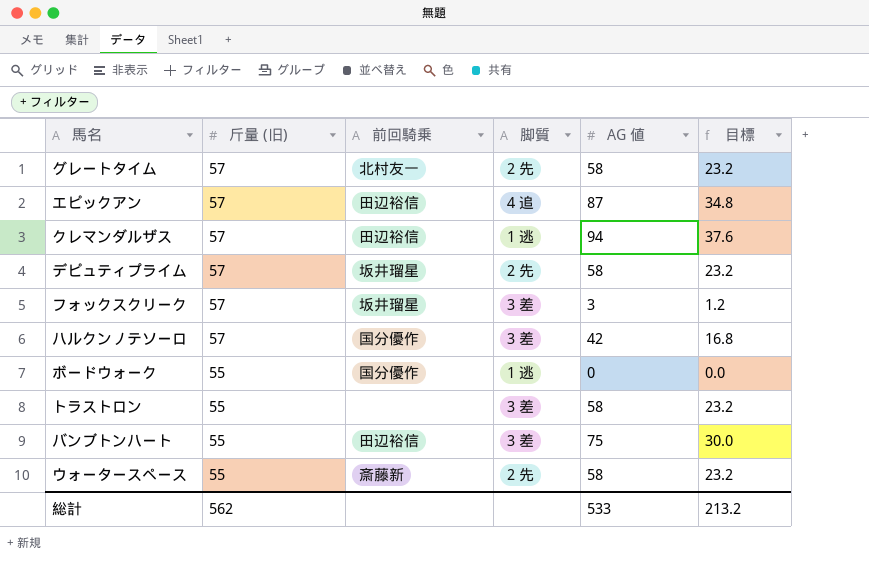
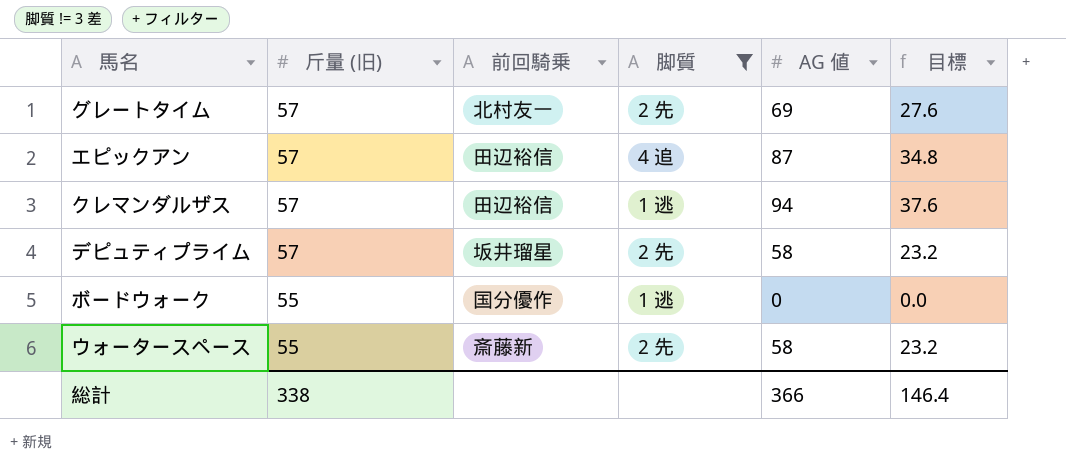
filter: none -> 脚質 != 3 差
グレートタイム | AG 値: 58 -> 69
グレートタイム | 目標: 23.2 -> 27.6
総計 | 斤量 (旧): 562 -> 338
総計 | AG 値: 533 -> 366
総計 | 目標: 213.2 -> 146.4

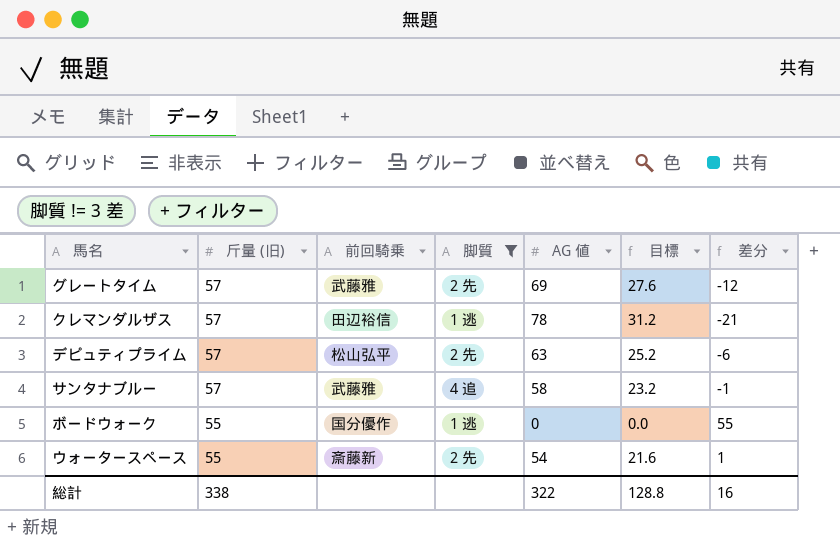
column 差分 | formula: none -> [斤量 (旧)] - [AG 値]
row エピックアン: 57 | 田辺裕信 | 4 追 | 87 | 34.8 -> none
グレートタイム | 前回騎乗: 北村友一 -> 武藤雅
クレマンダルザス | AG 値: 94 -> 78
クレマンダルザス | 目標: 37.6 -> 31.2
デピュティプライム | 前回騎乗: 坂井瑠星 -> 松山弘平
デピュティプライム | AG 値: 58 -> 63
デピュティプライム | 目標: 23.2 -> 25.2
row サンタナブルー: none -> 57 | 武藤雅 | 4 追 | 58 | 23.2 | -1
ウォータースペース | AG 値: 58 -> 54
ウォータースペース | 目標: 23.2 -> 21.6
総計 | AG 値: 366 -> 322
総計 | 目標: 146.4 -> 128.8

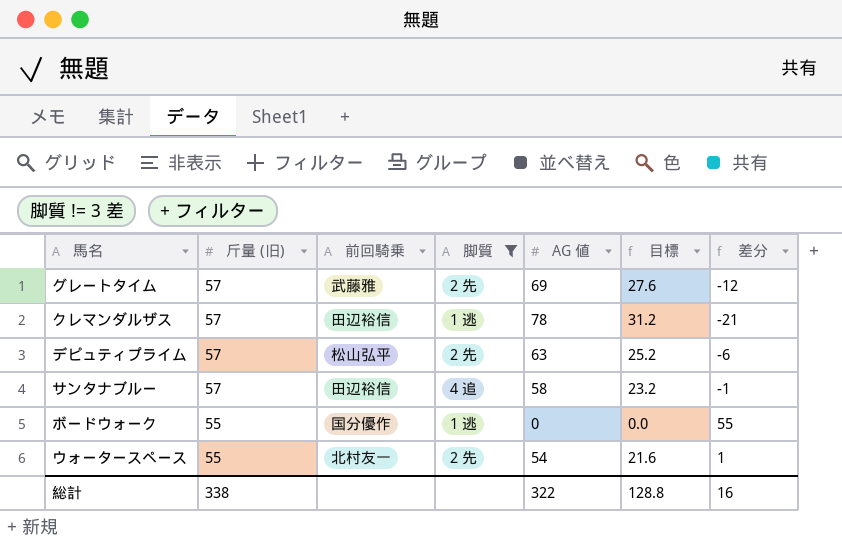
サンタナブルー | 前回騎乗: 武藤雅 -> 田辺裕信
ウォータースペース | 前回騎乗: 斎藤新 -> 北村友一

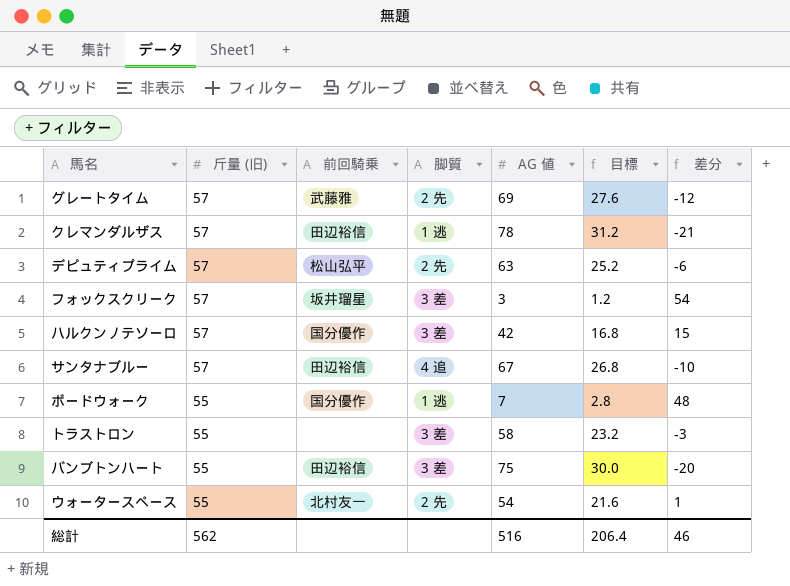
filter: 脚質 != 3 差 -> none
サンタナブルー | AG 値: 58 -> 67
サンタナブルー | 目標: 23.2 -> 26.8
サンタナブルー | 差分: -1 -> -10
ボードウォーク | AG 値: 0 -> 7
ボードウォーク | 目標: 0.0 -> 2.8
ボードウォーク | 差分: 55 -> 48
総計 | 斤量 (旧): 338 -> 562
総計 | AG 値: 322 -> 516
総計 | 目標: 128.8 -> 206.4
総計 | 差分: 16 -> 46

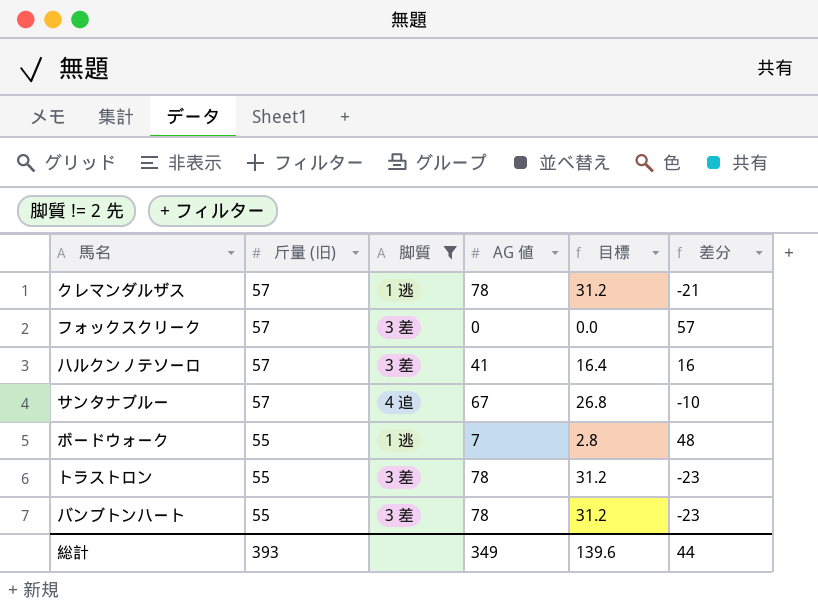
filter: none -> 脚質 != 2 先
column 前回騎乗 | position: 3 -> none
フォックスクリーク | AG 値: 3 -> 0
フォックスクリーク | 目標: 1.2 -> 0.0
フォックスクリーク | 差分: 54 -> 57
ハルクンノテソーロ | AG 値: 42 -> 41
ハルクンノテソーロ | 目標: 16.8 -> 16.4
ハルクンノテソーロ | 差分: 15 -> 16
トラストロン | AG 値: 58 -> 78
トラストロン | 目標: 23.2 -> 31.2
トラストロン | 差分: -3 -> -23
バンブトンハート | AG 値: 75 -> 78
バンブトンハート | 目標: 30.0 -> 31.2
バンブトンハート | 差分: -20 -> -23
総計 | 斤量 (旧): 562 -> 393
総計 | AG 値: 516 -> 349
総計 | 目標: 206.4 -> 139.6
総計 | 差分: 46 -> 44

